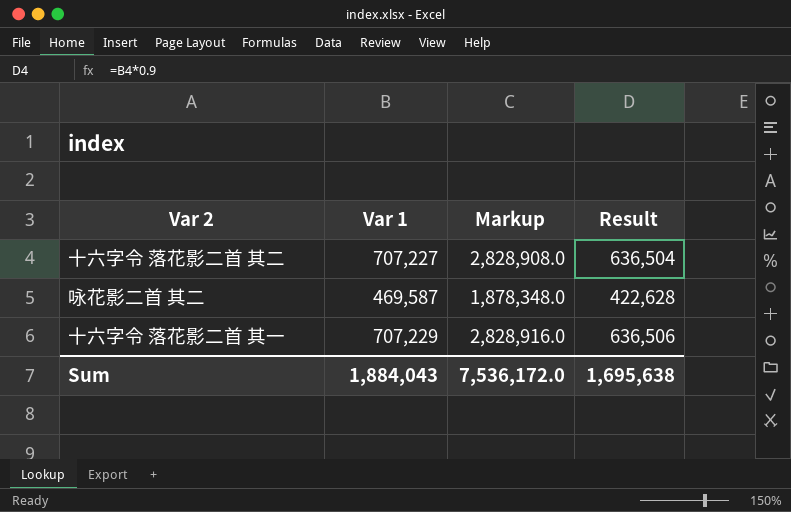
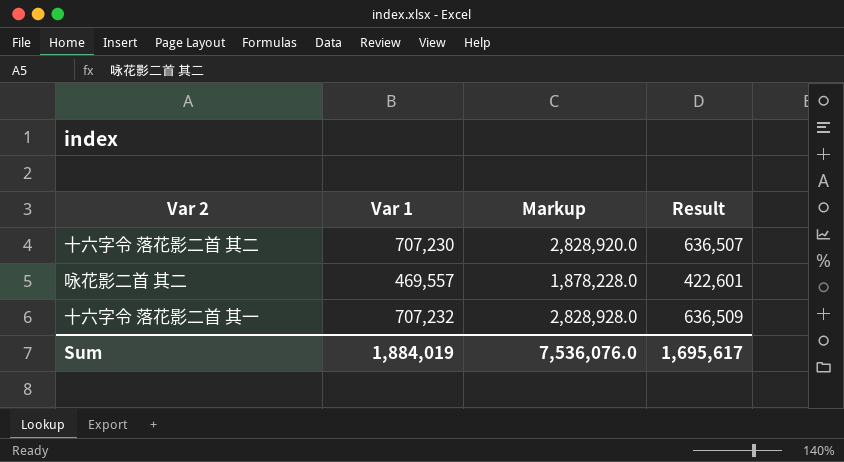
十六字令 落花影二首 其二 | Var 1: 707,227 -> 707,230
十六字令 落花影二首 其二 | Markup: 2,828,908.0 -> 2,828,920.0
十六字令 落花影二首 其二 | Result: 636,504 -> 636,507
咏花影二首 其二 | Var 1: 469,587 -> 469,557
咏花影二首 其二 | Markup: 1,878,348.0 -> 1,878,228.0
咏花影二首 其二 | Result: 422,628 -> 422,601
十六字令 落花影二首 其一 | Var 1: 707,229 -> 707,232
十六字令 落花影二首 其一 | Markup: 2,828,916.0 -> 2,828,928.0
十六字令 落花影二首 其一 | Result: 636,506 -> 636,509
Sum | Var 1: 1,884,043 -> 1,884,019
Sum | Markup: 7,536,172.0 -> 7,536,076.0
Sum | Result: 1,695,638 -> 1,695,617

